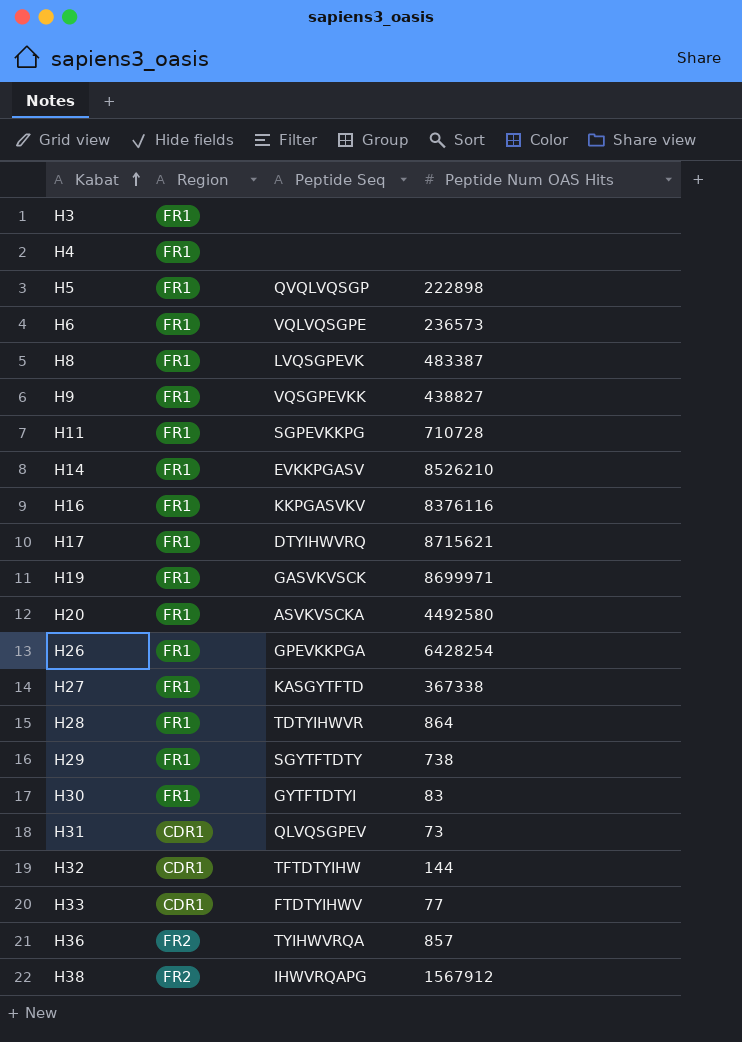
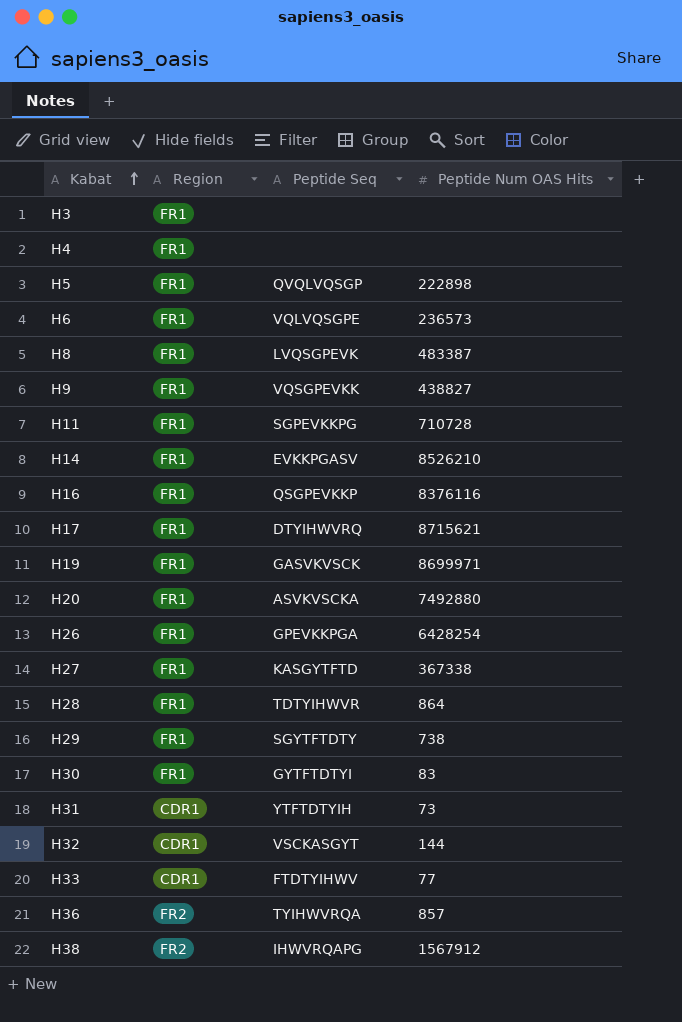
H16 | Peptide Seq: KKPGASVKV -> QSGPEVKKP
H20 | Peptide Num OAS Hits: 4492580 -> 7492880
H31 | Peptide Seq: QLVQSGPEV -> YTFTDTYIH
H32 | Peptide Seq: TFTDTYIHW -> VSCKASGYT

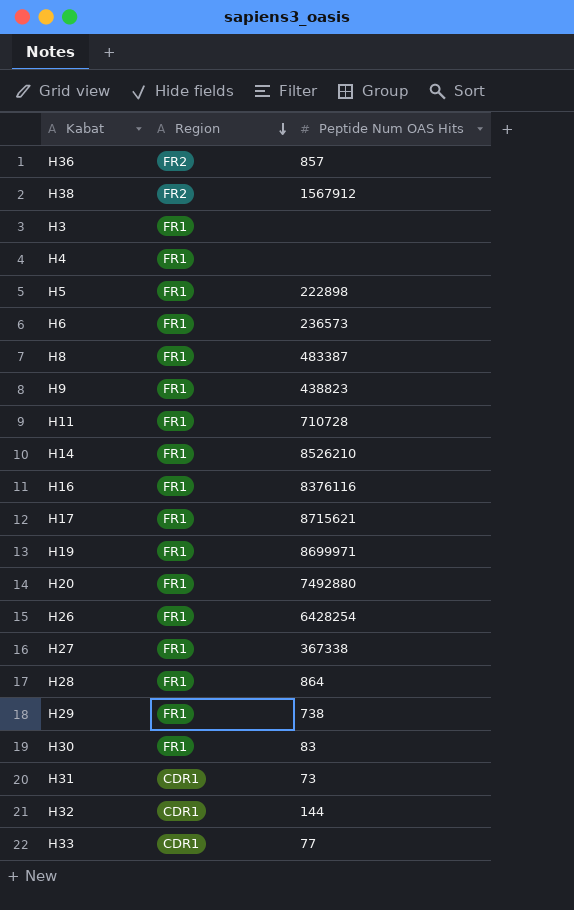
row order: Kabat ascending -> Region descending
column Peptide Seq | position: 3 -> none
H9 | Peptide Num OAS Hits: 438827 -> 438823

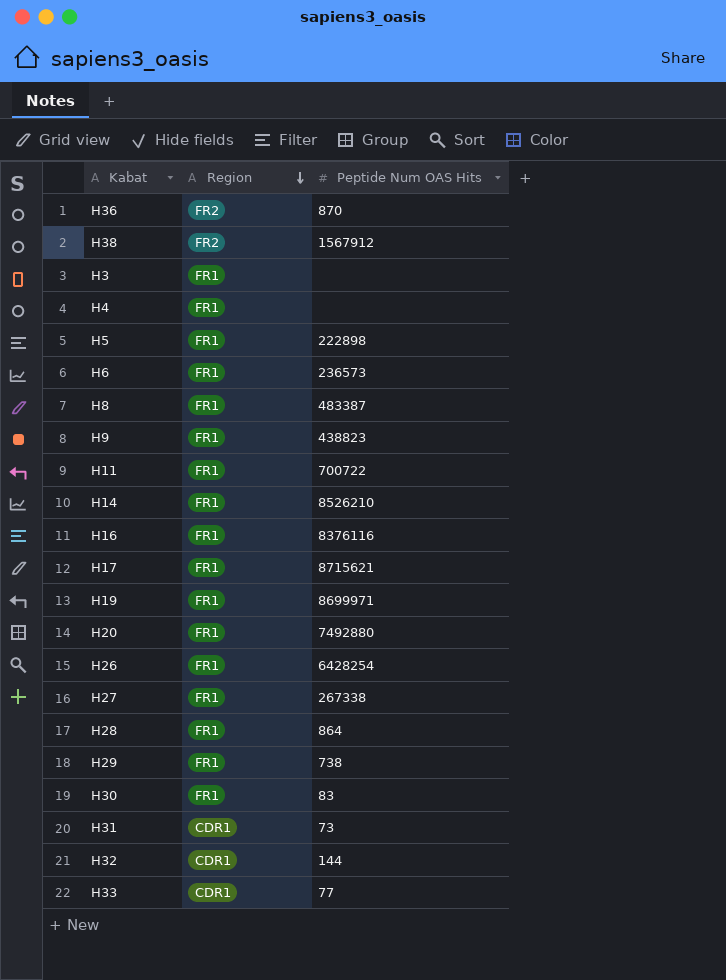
H36 | Peptide Num OAS Hits: 857 -> 870
H11 | Peptide Num OAS Hits: 710728 -> 700722
H27 | Peptide Num OAS Hits: 367338 -> 267338

